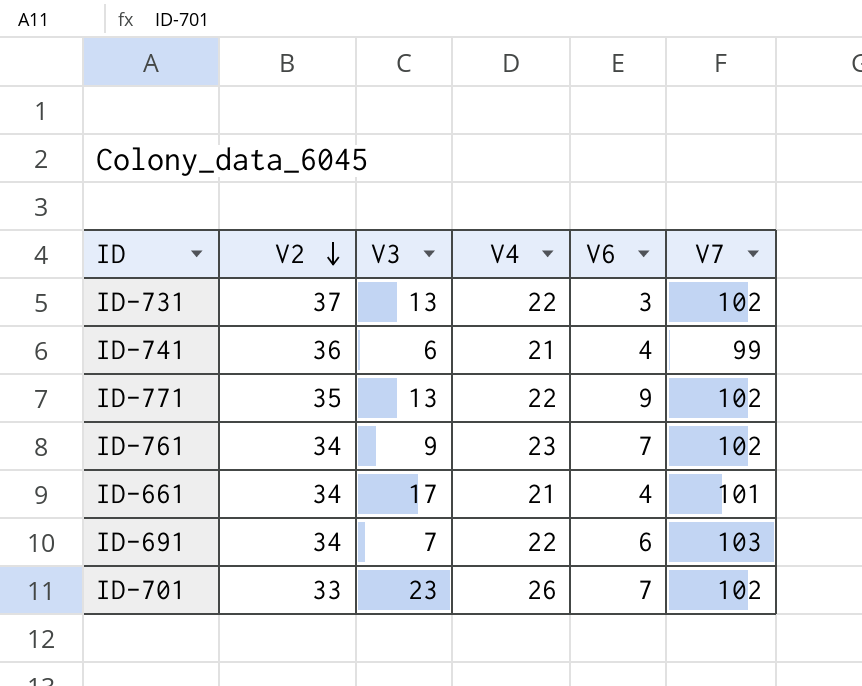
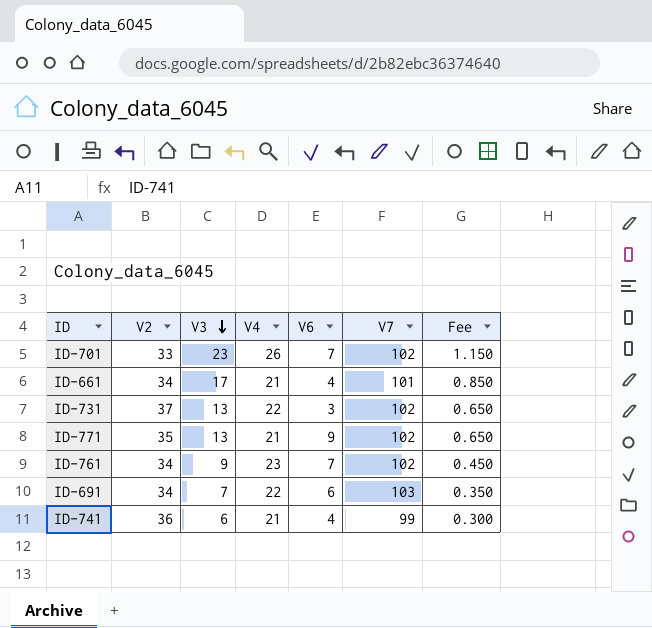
row order: V2 descending -> V3 descending
column Fee | formula: none -> [V3] * 0.05
ID-771 | V4: 22 -> 21

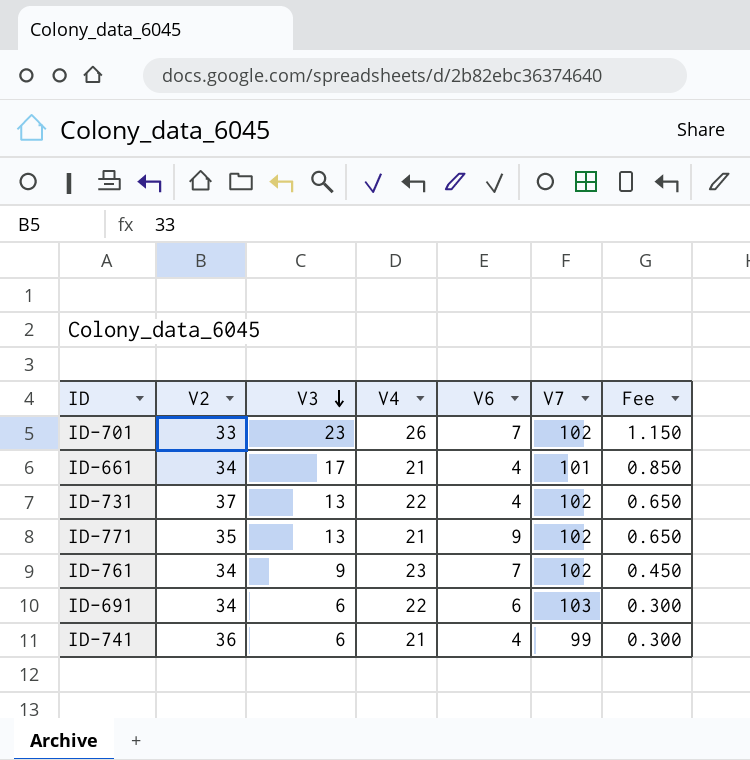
ID-731 | V6: 3 -> 4
ID-691 | V3: 7 -> 6
ID-691 | Fee: 0.350 -> 0.300

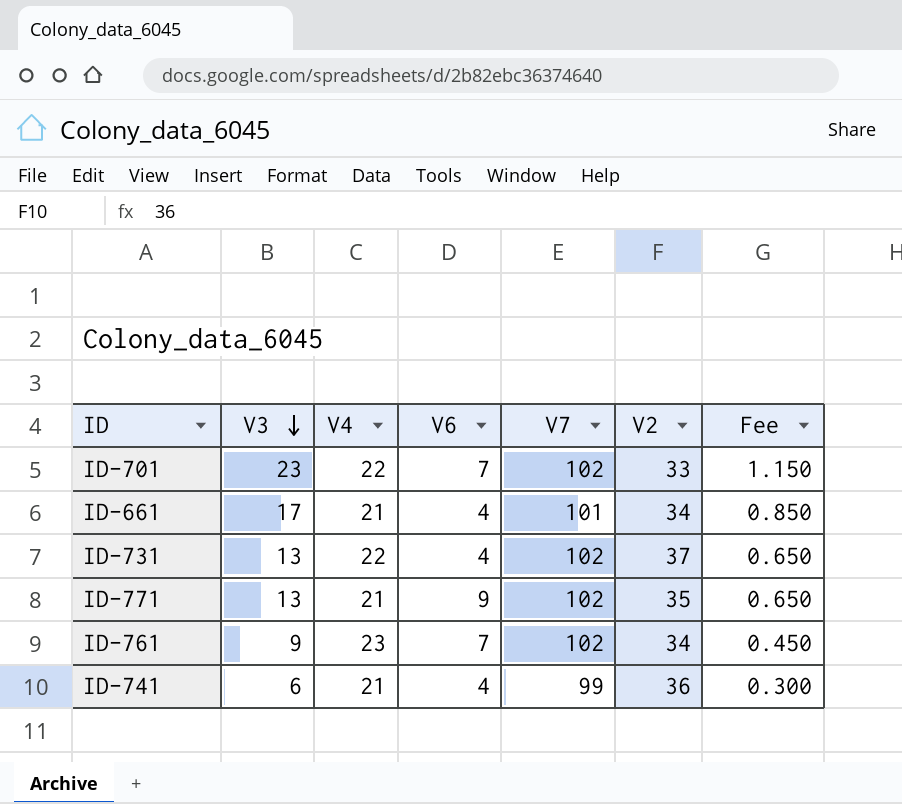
column V2 | position: 2 -> 6
row ID-691: 34 | 6 | 22 | 6 | 103 | 0.300 -> none
ID-701 | V4: 26 -> 22

